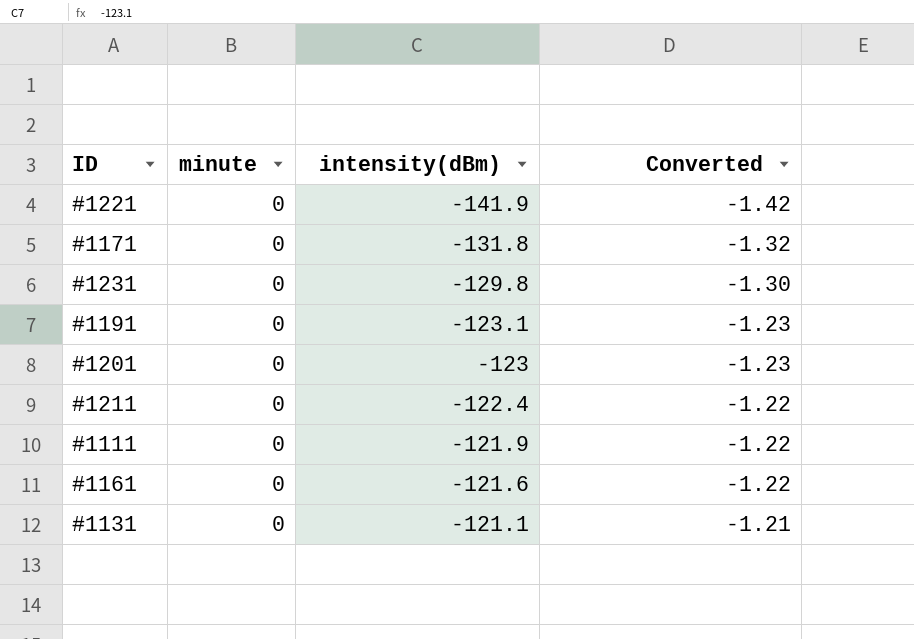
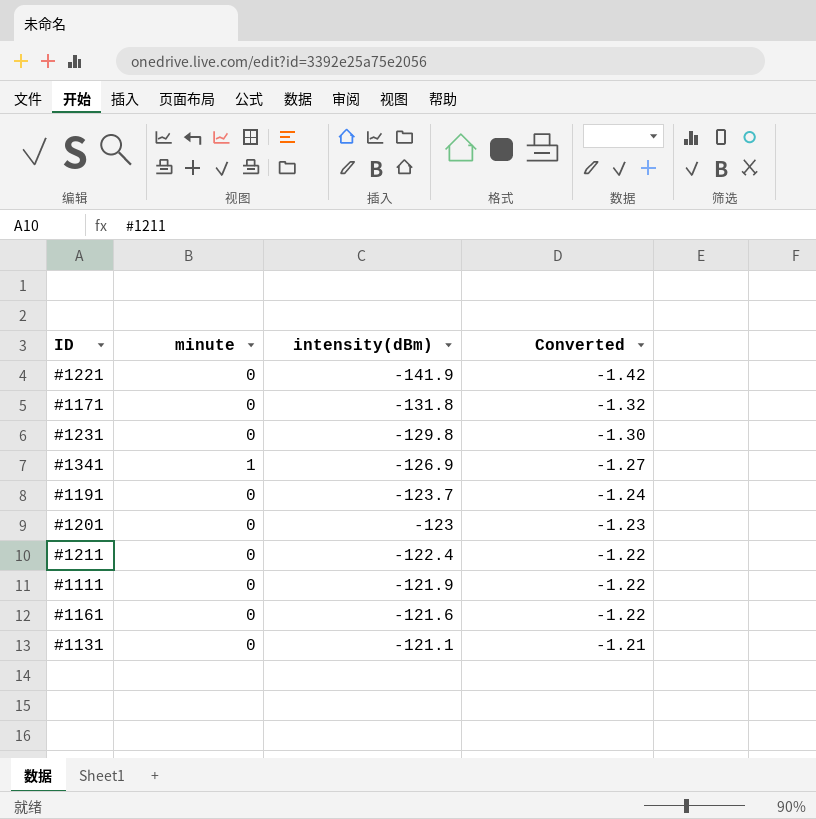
row #1341: none -> 1 | -126.9 | -1.27
#1191 | intensity(dBm): -123.1 -> -123.7
#1191 | Converted: -1.23 -> -1.24

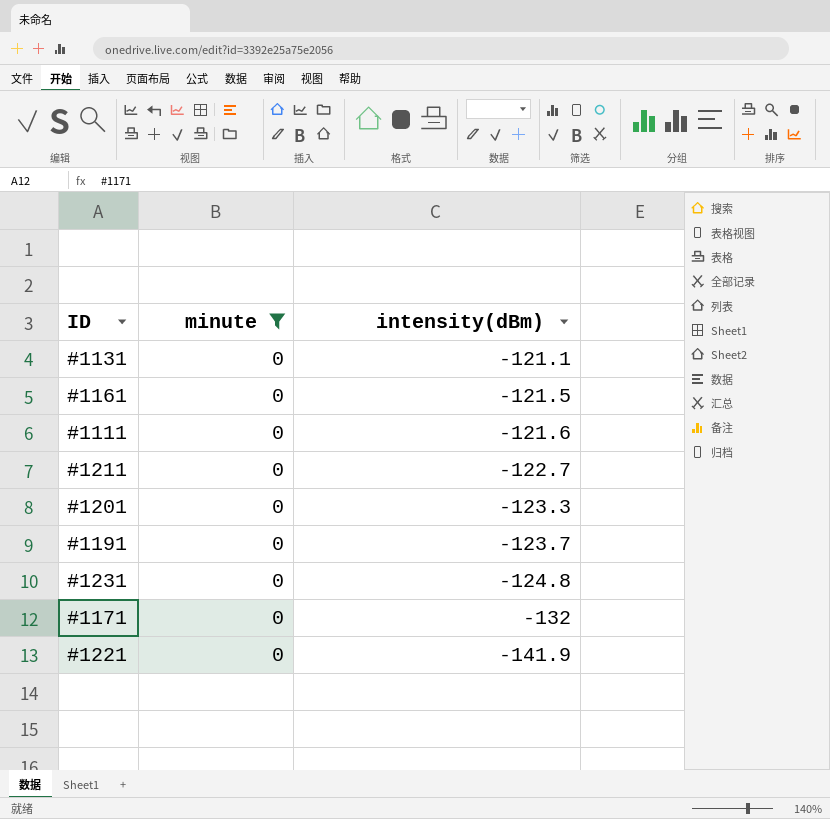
filter: none -> minute = 0
row order: intensity(dBm) ascending -> intensity(dBm) descending
column Converted | formula: [intensity(dBm)] * 0.01 -> none
#1161 | intensity(dBm): -121.6 -> -121.5
#1111 | intensity(dBm): -121.9 -> -121.6
#1211 | intensity(dBm): -122.4 -> -122.7
#1201 | intensity(dBm): -123 -> -123.3
#1231 | intensity(dBm): -129.8 -> -124.8
#1171 | intensity(dBm): -131.8 -> -132

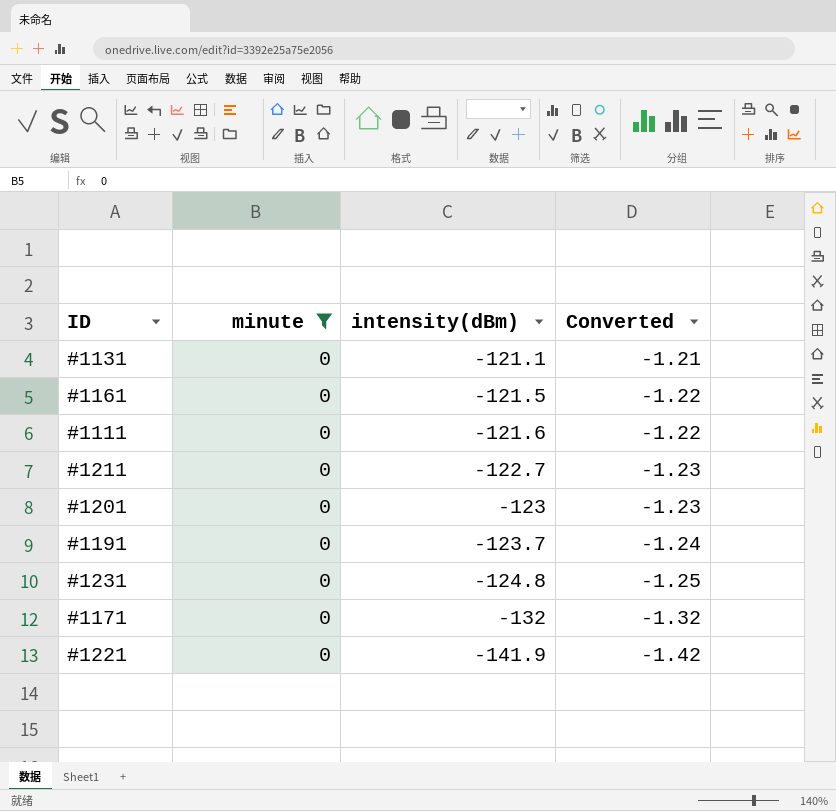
column Converted | formula: none -> [intensity(dBm)] * 0.01
#1201 | intensity(dBm): -123.3 -> -123

